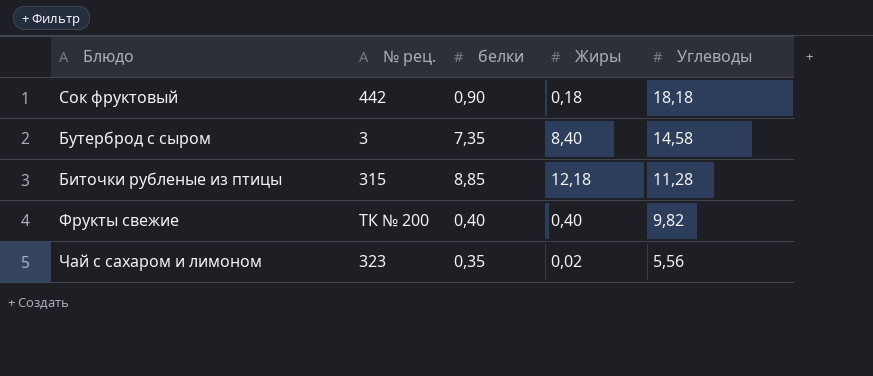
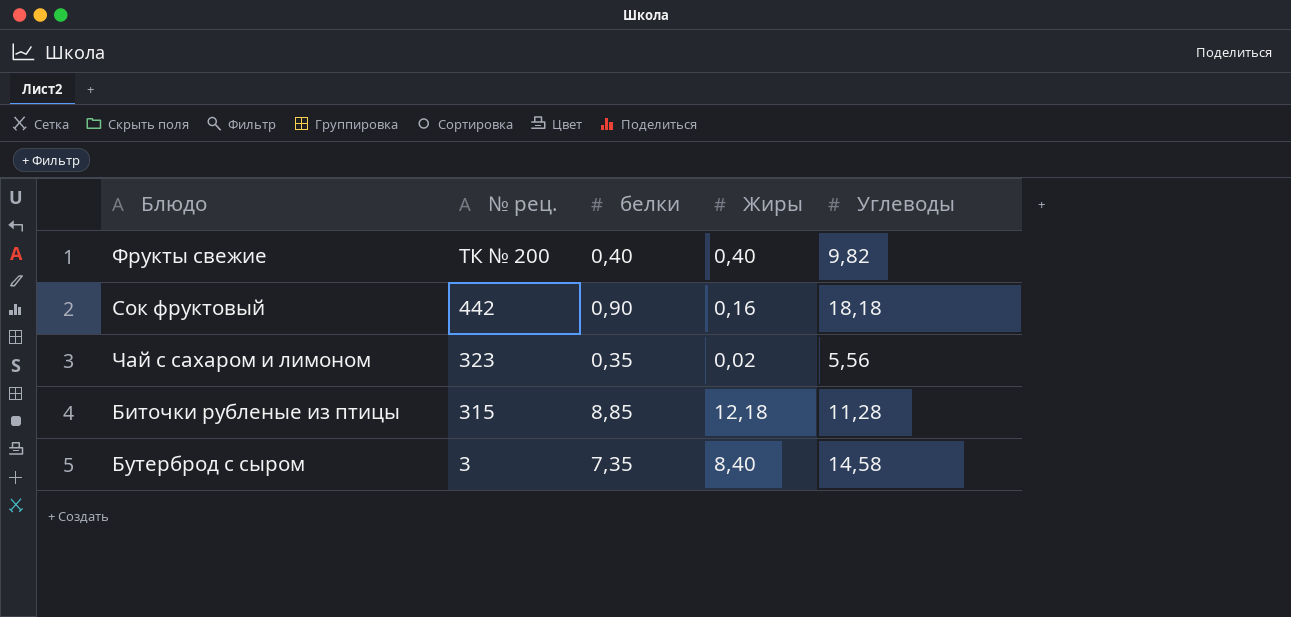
row order: Углеводы descending -> № рец. descending
Сок фруктовый | Жиры: 0,18 -> 0,16

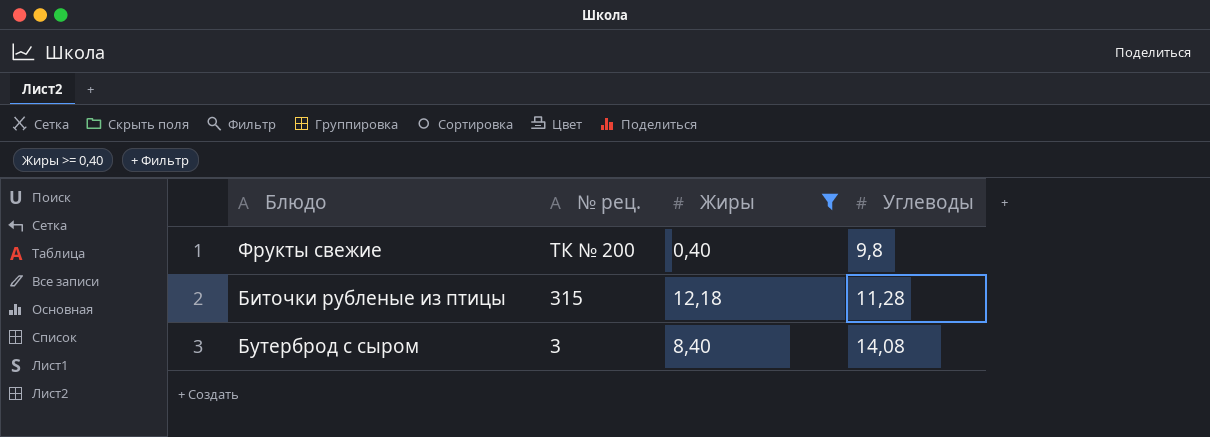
filter: none -> Жиры >= 0,40
column белки | position: 3 -> none
Фрукты свежие | Углеводы: 9,82 -> 9,8
Бутерброд с сыром | Углеводы: 14,58 -> 14,08

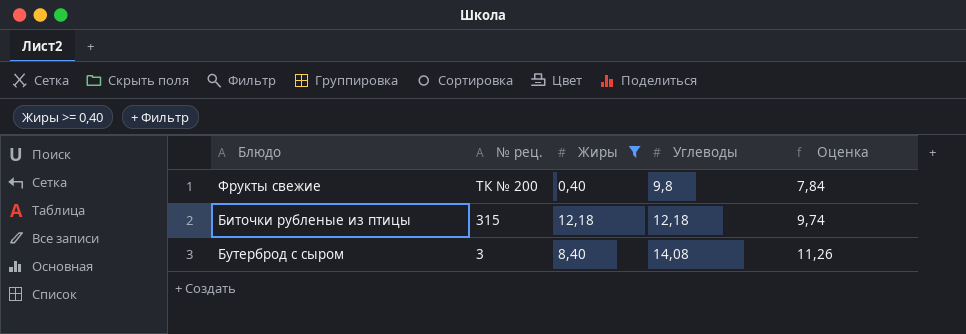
column Оценка | formula: none -> [Углеводы] * 0,8
Биточки рубленые из птицы | Углеводы: 11,28 -> 12,18

